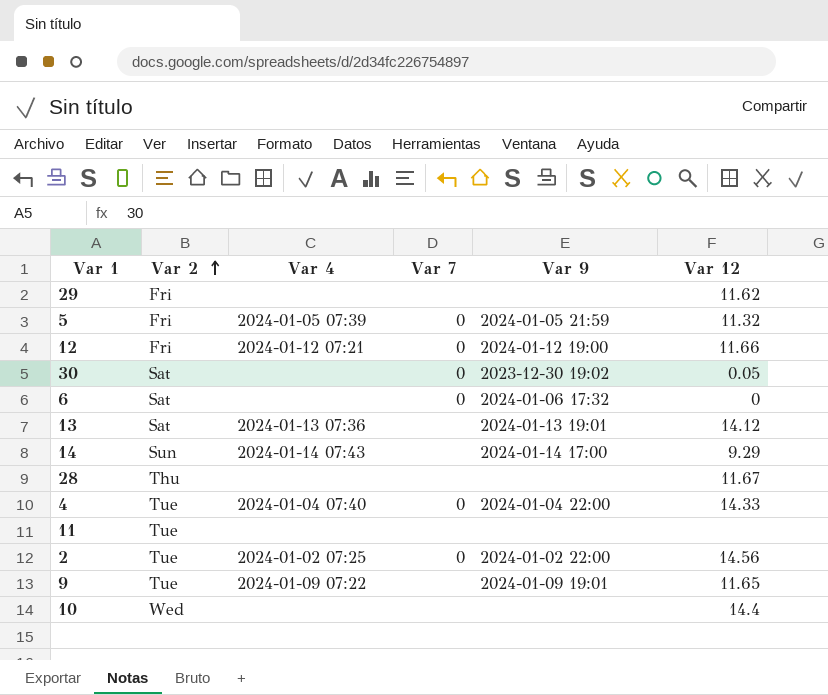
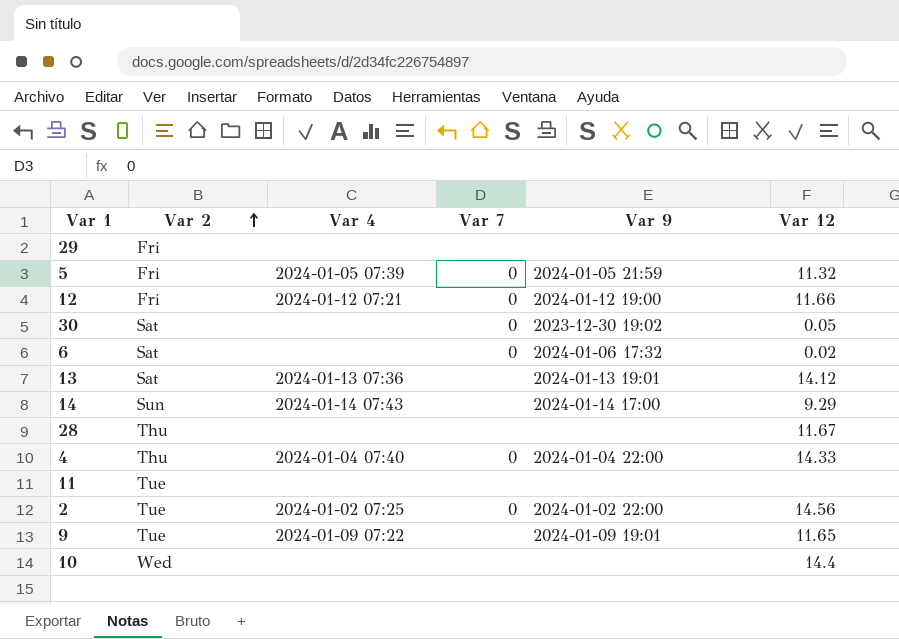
29 | Var 12: 11.62 -> none
6 | Var 12: 0 -> 0.02
4 | Var 2: Tue -> Thu

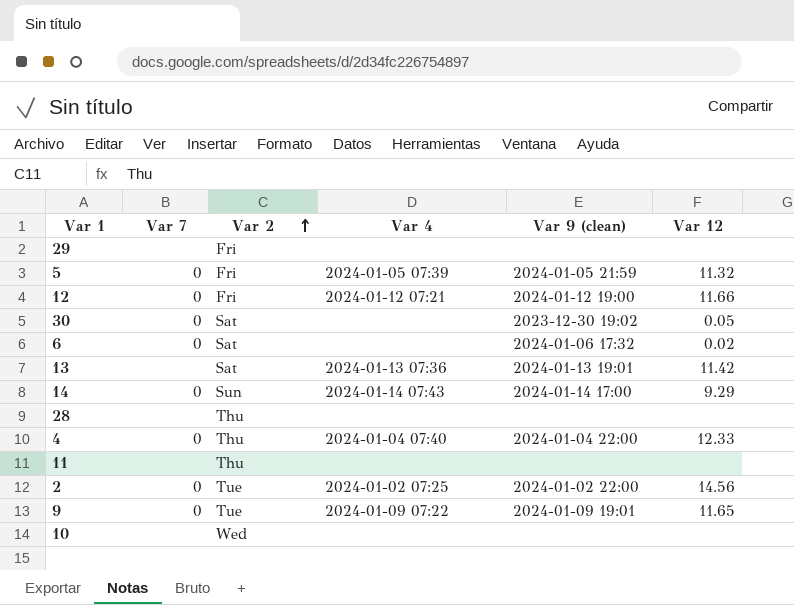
column Var 7 | position: 4 -> 2
column name: Var 9 -> Var 9 (clean)
13 | Var 12: 14.12 -> 11.42
14 | Var 7: none -> 0
28 | Var 12: 11.67 -> none
4 | Var 12: 14.33 -> 12.33
11 | Var 2: Tue -> Thu
9 | Var 7: none -> 0
10 | Var 12: 14.4 -> none

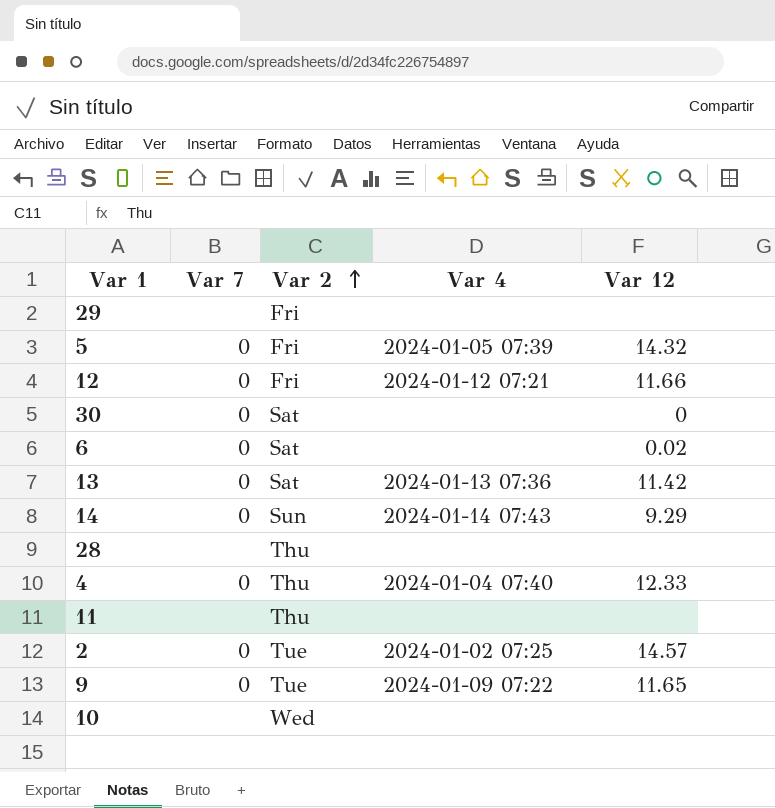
column Var 9 (clean) | position: 5 -> none
5 | Var 12: 11.32 -> 14.32
30 | Var 12: 0.05 -> 0
13 | Var 7: none -> 0
2 | Var 12: 14.56 -> 14.57

